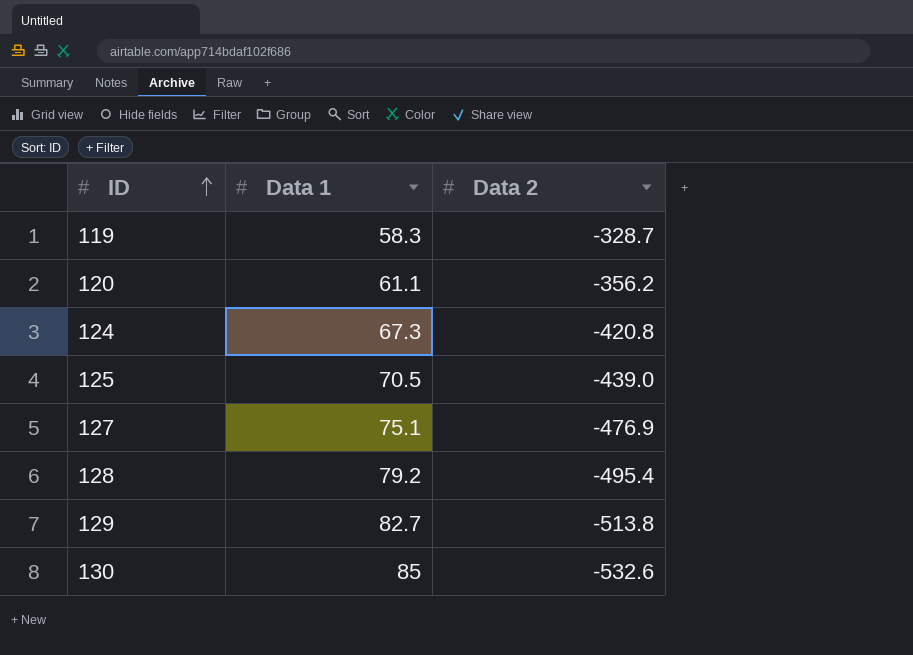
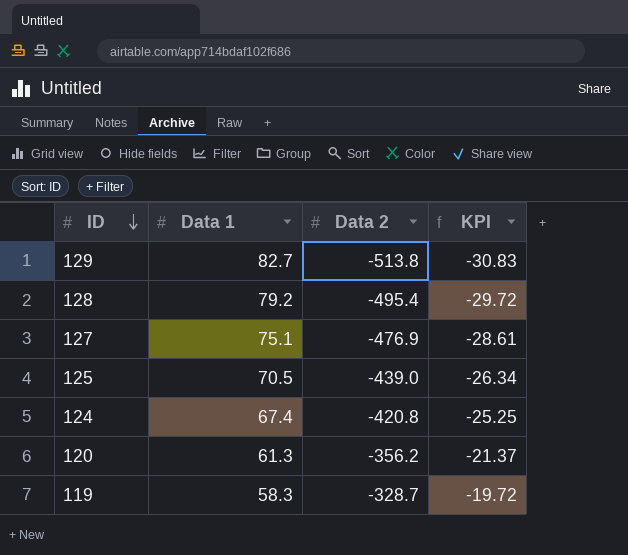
row order: ID ascending -> ID descending
column KPI | formula: none -> [Data 2] * 0.06
row 130: 85 | -532.6 -> none
124 | Data 1: 67.3 -> 67.4
120 | Data 1: 61.1 -> 61.3

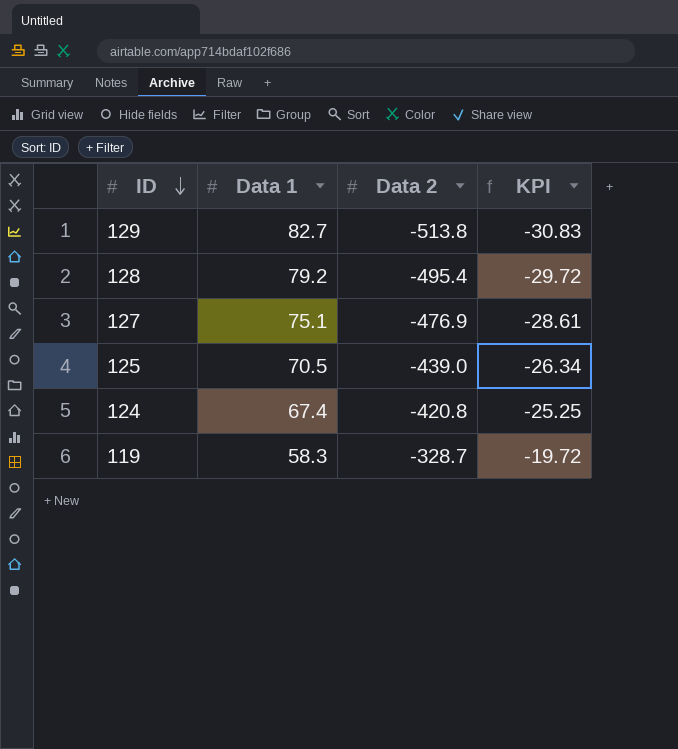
row 120: 61.3 | -356.2 | -21.37 -> none

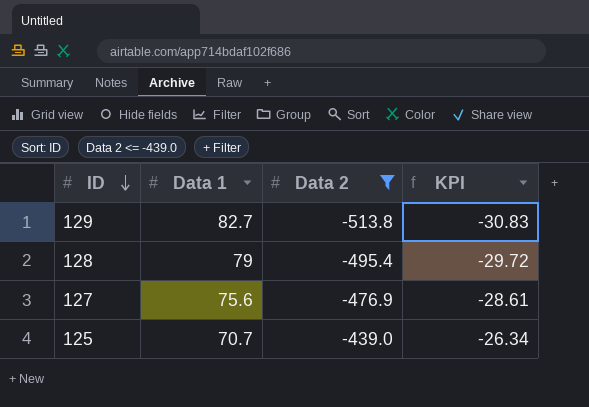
filter: none -> Data 2 <= -439.0
128 | Data 1: 79.2 -> 79
127 | Data 1: 75.1 -> 75.6
125 | Data 1: 70.5 -> 70.7

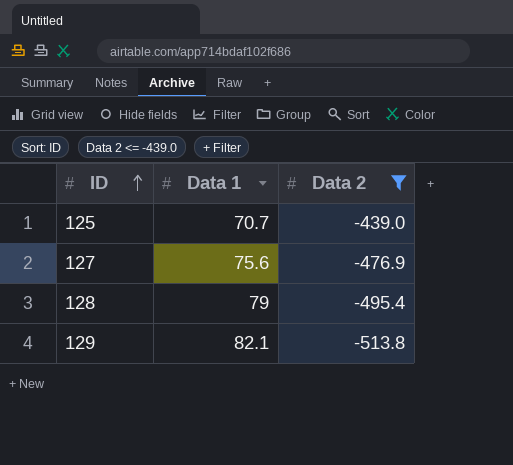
row order: ID descending -> ID ascending
column KPI | formula: [Data 2] * 0.06 -> none
129 | Data 1: 82.7 -> 82.1

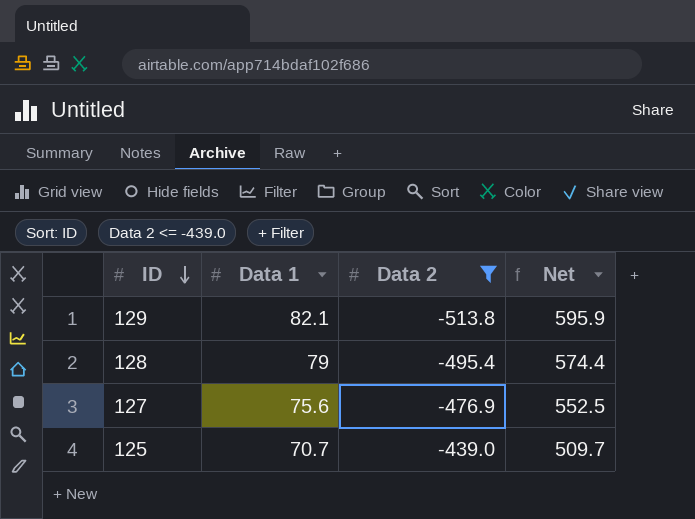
row order: ID ascending -> ID descending
column Net | formula: none -> [Data 1] - [Data 2]

